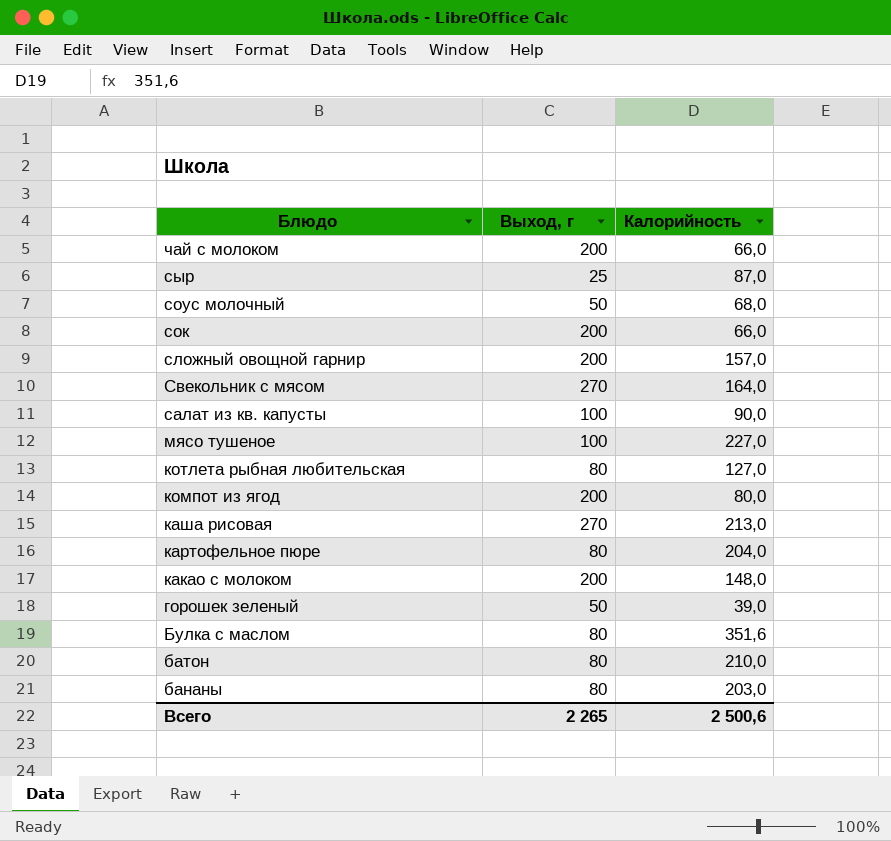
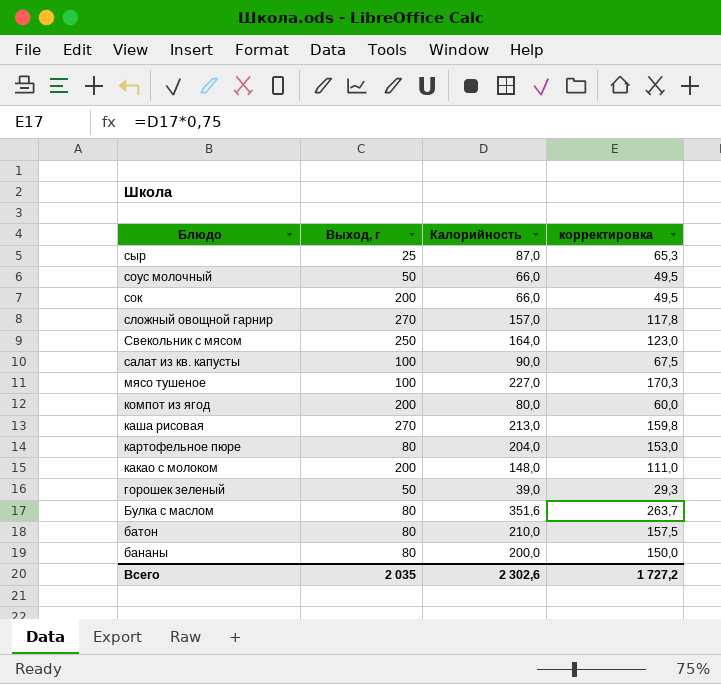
column корректировка | formula: none -> [Калорийность] * 0,75
row чай с молоком: 200 | 66,0 -> none
row котлета рыбная любительская: 80 | 127,0 -> none
соус молочный | Калорийность: 68,0 -> 66,0
сложный овощной гарнир | Выход, г: 200 -> 270
Свекольник с мясом | Выход, г: 270 -> 250
бананы | Калорийность: 203,0 -> 200,0
Всего | Выход, г: 2 265 -> 2 035
Всего | Калорийность: 2 500,6 -> 2 302,6

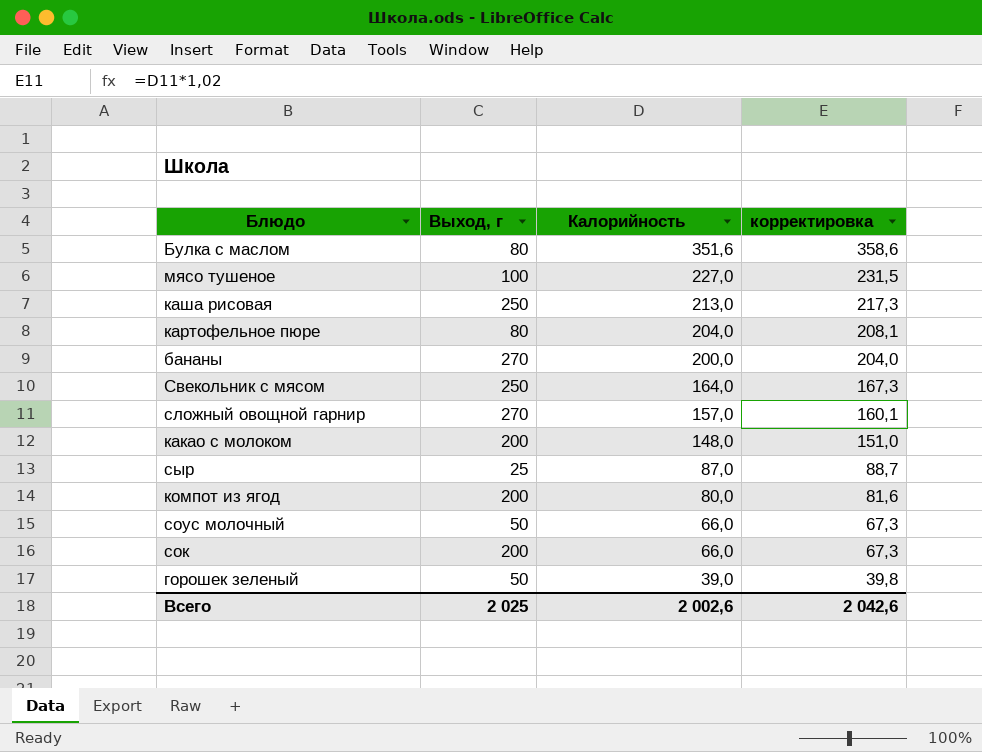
row order: Блюдо descending -> Калорийность descending
column корректировка | formula: [Калорийность] * 0,75 -> [Калорийность] * 1,02
row салат из кв. капусты: 100 | 90,0 | 67,5 -> none
row батон: 80 | 210,0 | 157,5 -> none
каша рисовая | Выход, г: 270 -> 250
бананы | Выход, г: 80 -> 270
Всего | Выход, г: 2 035 -> 2 025
Всего | Калорийность: 2 302,6 -> 2 002,6
Всего | корректировка: 1 727,2 -> 2 042,6

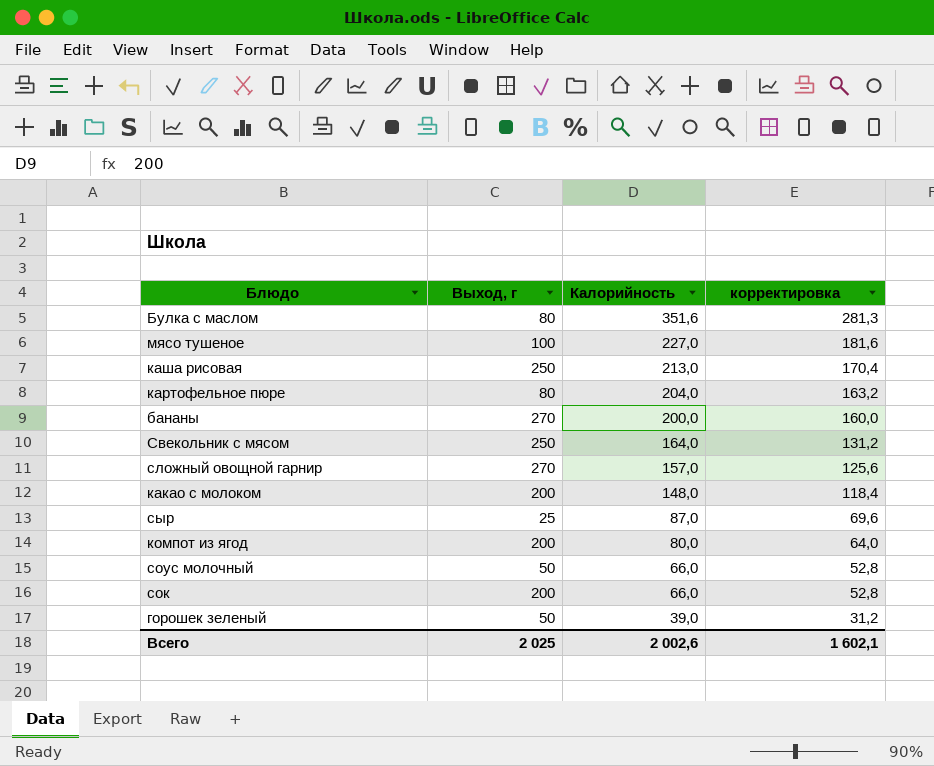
column корректировка | formula: [Калорийность] * 1,02 -> [Калорийность] * 0,8
Всего | корректировка: 2 042,6 -> 1 602,1

